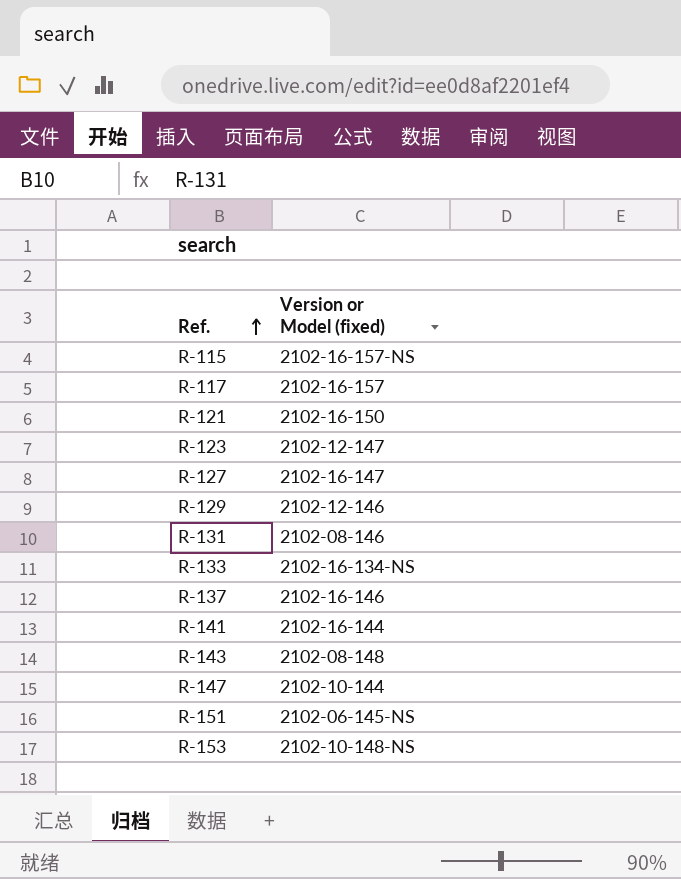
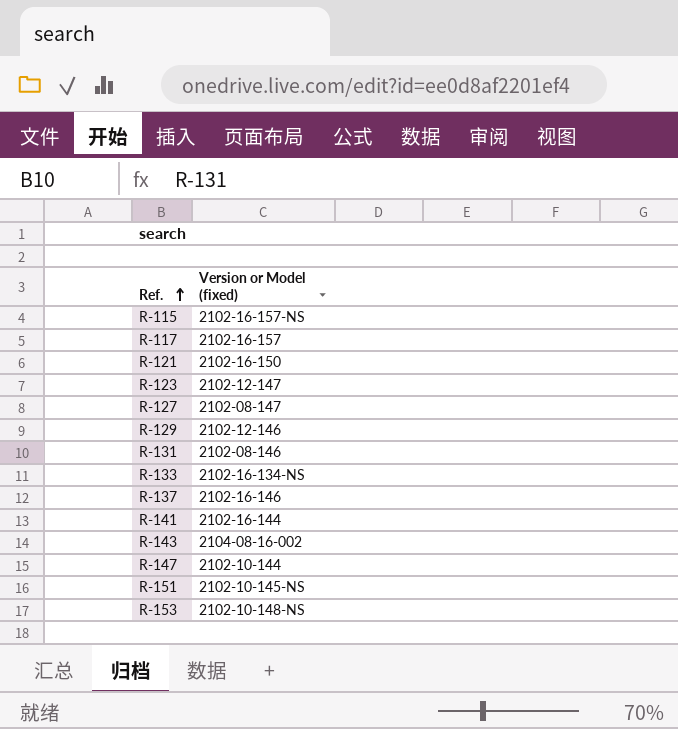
R-127 | Version or Model (fixed): 2102-16-147 -> 2102-08-147
R-143 | Version or Model (fixed): 2102-08-148 -> 2104-08-16-002
R-151 | Version or Model (fixed): 2102-06-145-NS -> 2102-10-145-NS

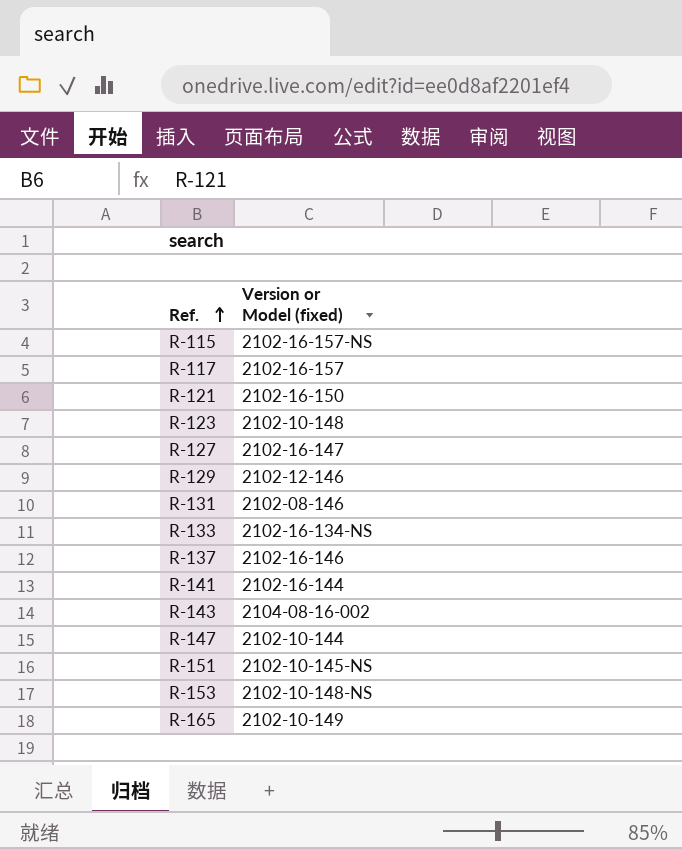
R-123 | Version or Model (fixed): 2102-12-147 -> 2102-10-148
R-127 | Version or Model (fixed): 2102-08-147 -> 2102-16-147
row R-165: none -> 2102-10-149

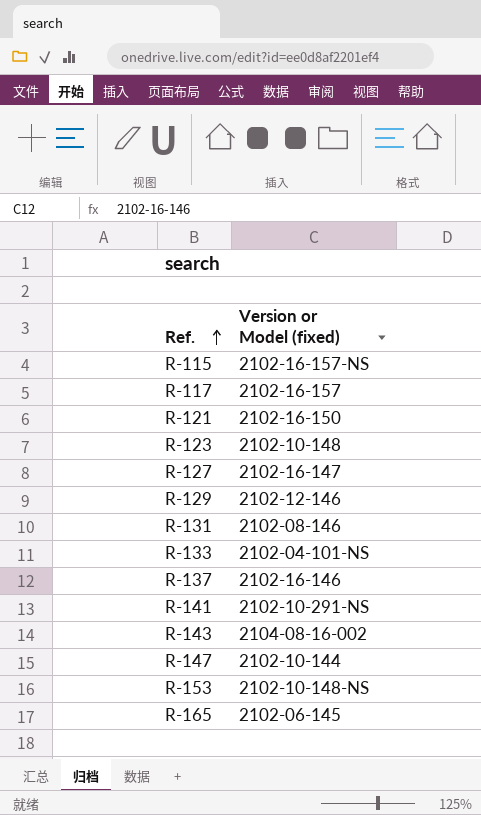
row R-151: 2102-10-145-NS -> none
R-133 | Version or Model (fixed): 2102-16-134-NS -> 2102-04-101-NS
R-141 | Version or Model (fixed): 2102-16-144 -> 2102-10-291-NS
R-165 | Version or Model (fixed): 2102-10-149 -> 2102-06-145

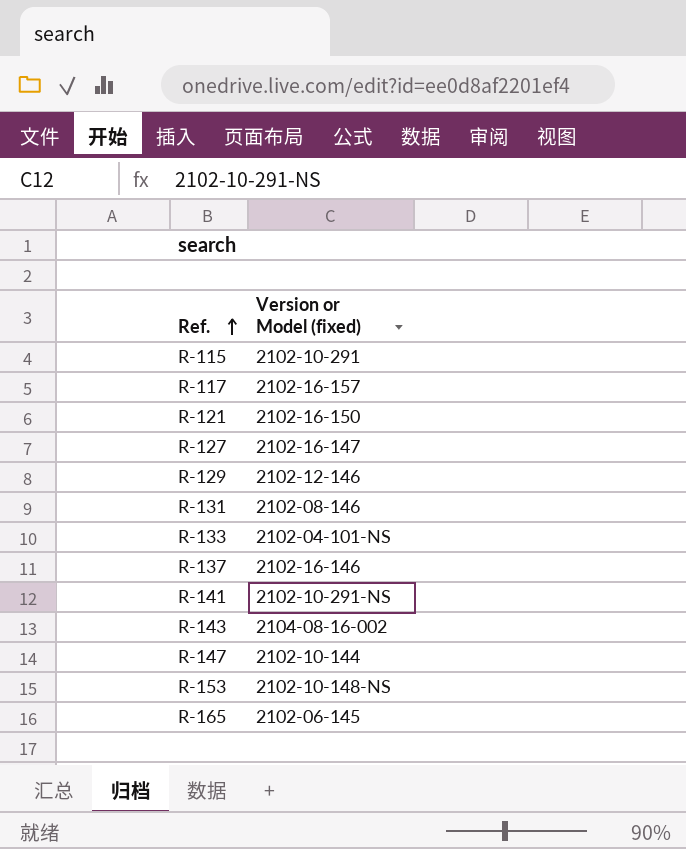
row R-123: 2102-10-148 -> none
R-115 | Version or Model (fixed): 2102-16-157-NS -> 2102-10-291

